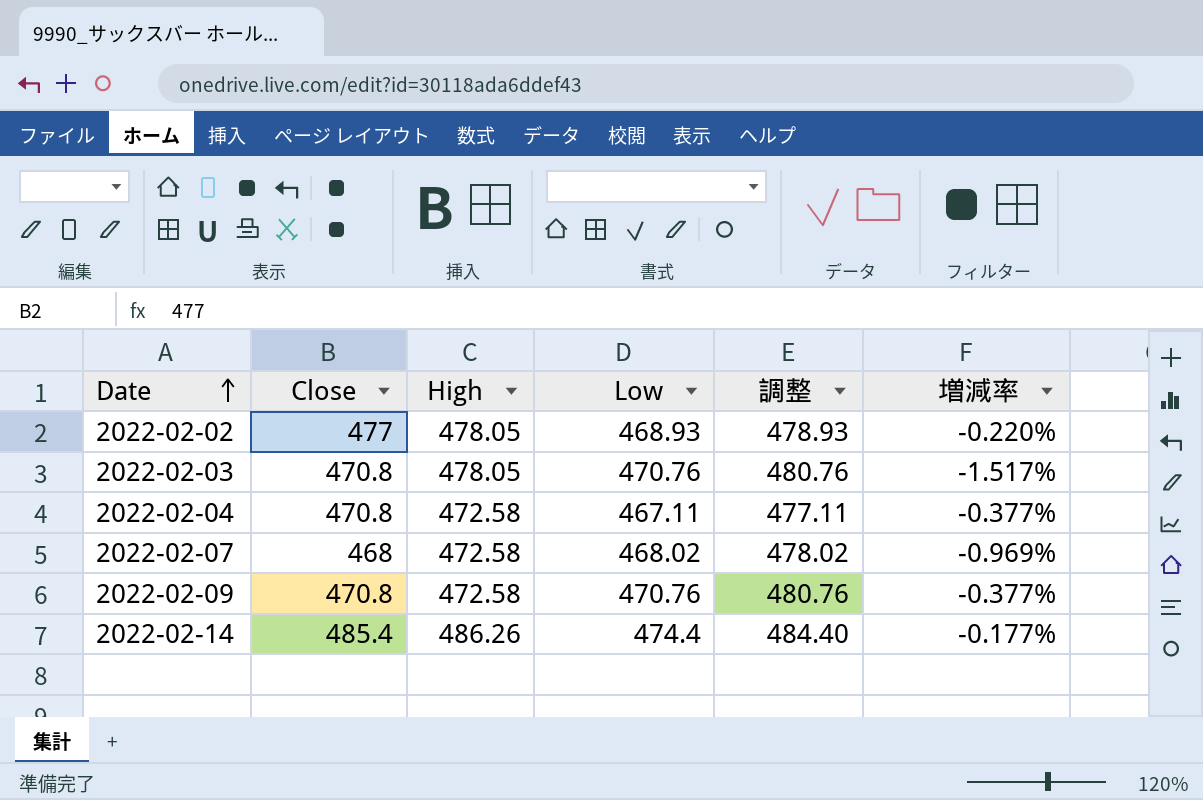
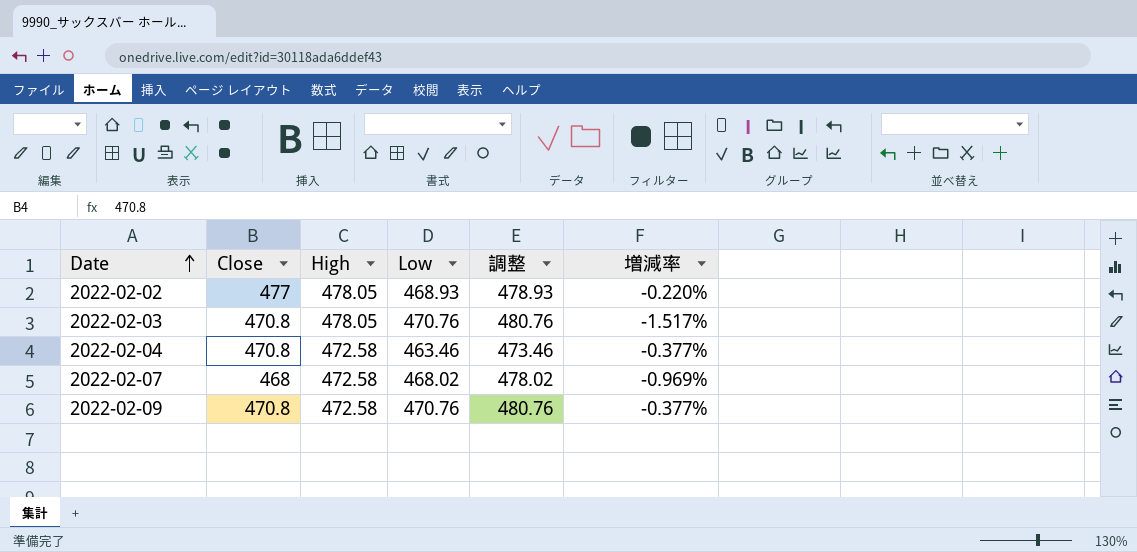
row 2022-02-14: 485.4 | 486.26 | 474.4 | 484.40 | -0.177% -> none
2022-02-04 | Low: 467.11 -> 463.46
2022-02-04 | 調整: 477.11 -> 473.46

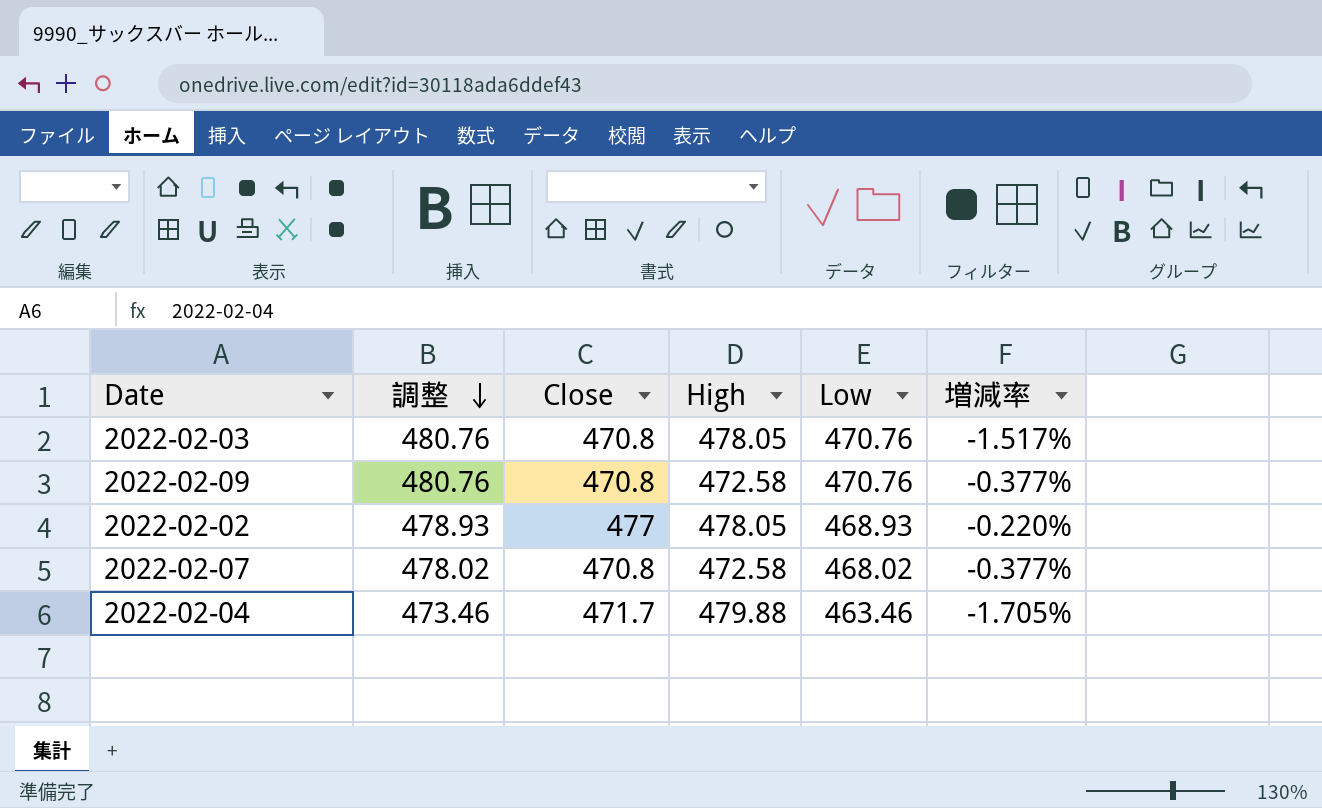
row order: Date ascending -> 調整 descending
column 調整 | position: 5 -> 2
2022-02-07 | Close: 468 -> 470.8
2022-02-07 | 増減率: -0.969% -> -0.377%
2022-02-04 | Close: 470.8 -> 471.7
2022-02-04 | High: 472.58 -> 479.88
2022-02-04 | 増減率: -0.377% -> -1.705%

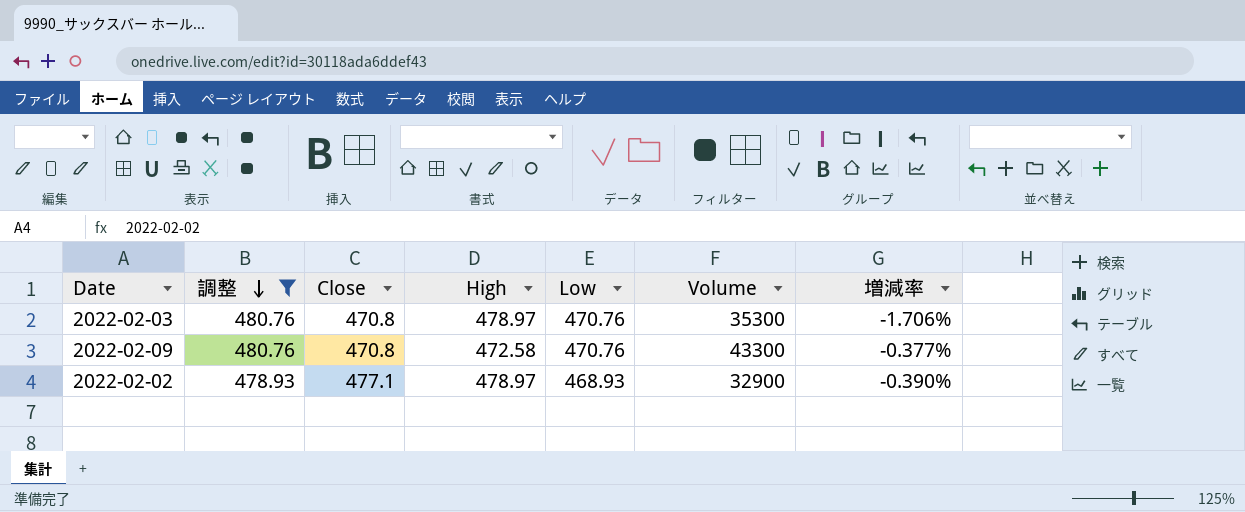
filter: none -> 調整 >= 478.93
column Volume | position: none -> 6
2022-02-03 | High: 478.05 -> 478.97
2022-02-03 | 増減率: -1.517% -> -1.706%
2022-02-02 | Close: 477 -> 477.1
2022-02-02 | High: 478.05 -> 478.97
2022-02-02 | 増減率: -0.220% -> -0.390%

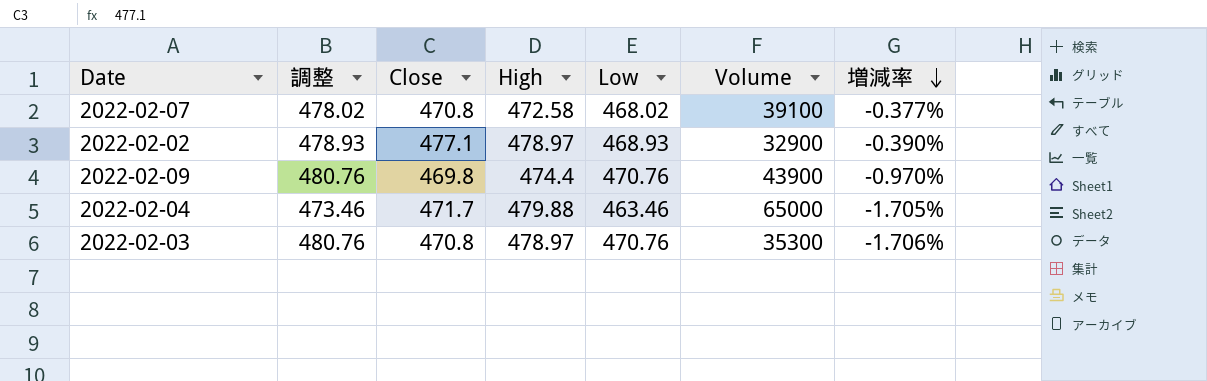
filter: 調整 >= 478.93 -> none
row order: 調整 descending -> 増減率 descending
2022-02-09 | Close: 470.8 -> 469.8
2022-02-09 | High: 472.58 -> 474.4
2022-02-09 | Volume: 43300 -> 43900
2022-02-09 | 増減率: -0.377% -> -0.970%

